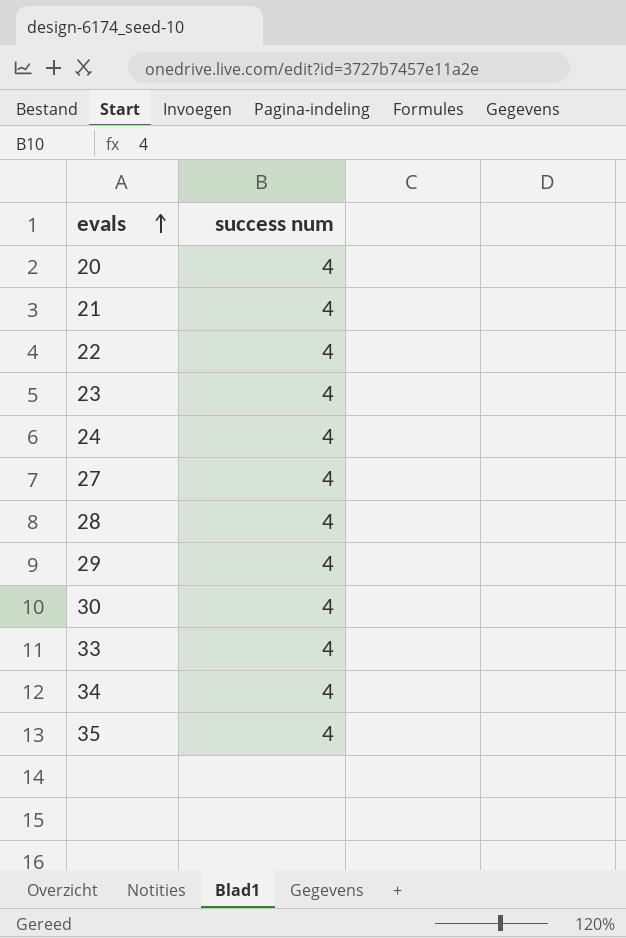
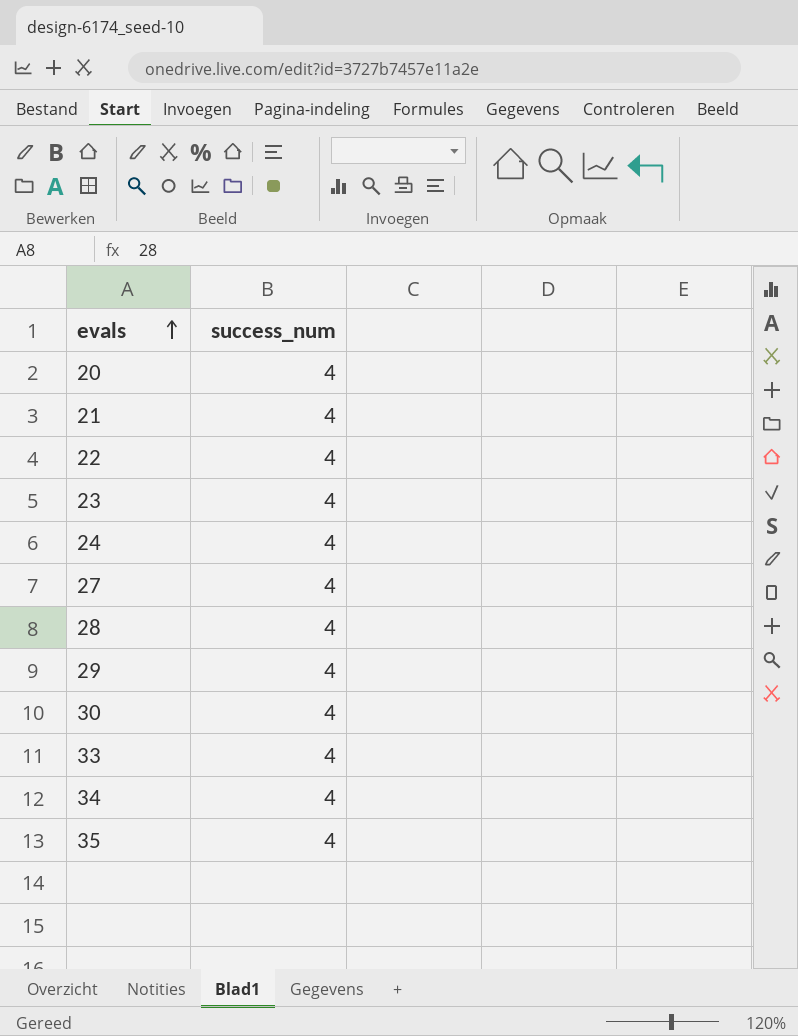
column name: success num -> success_num

